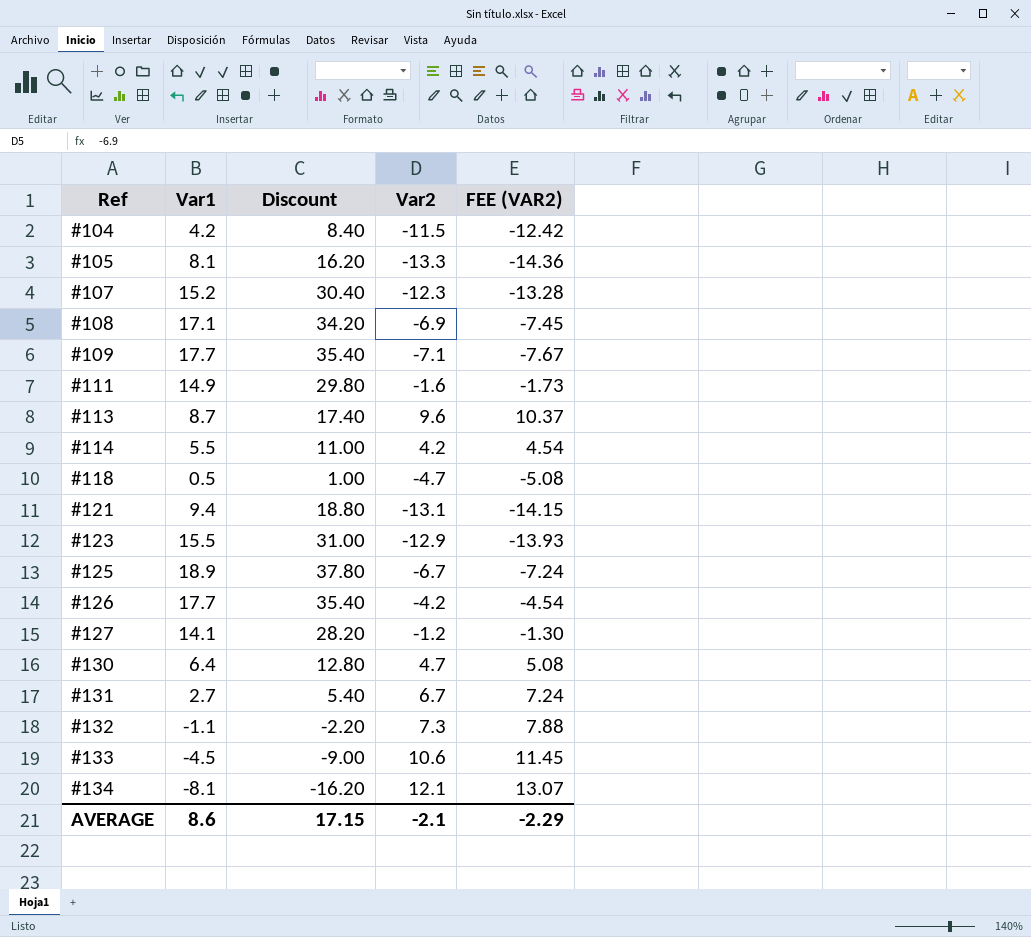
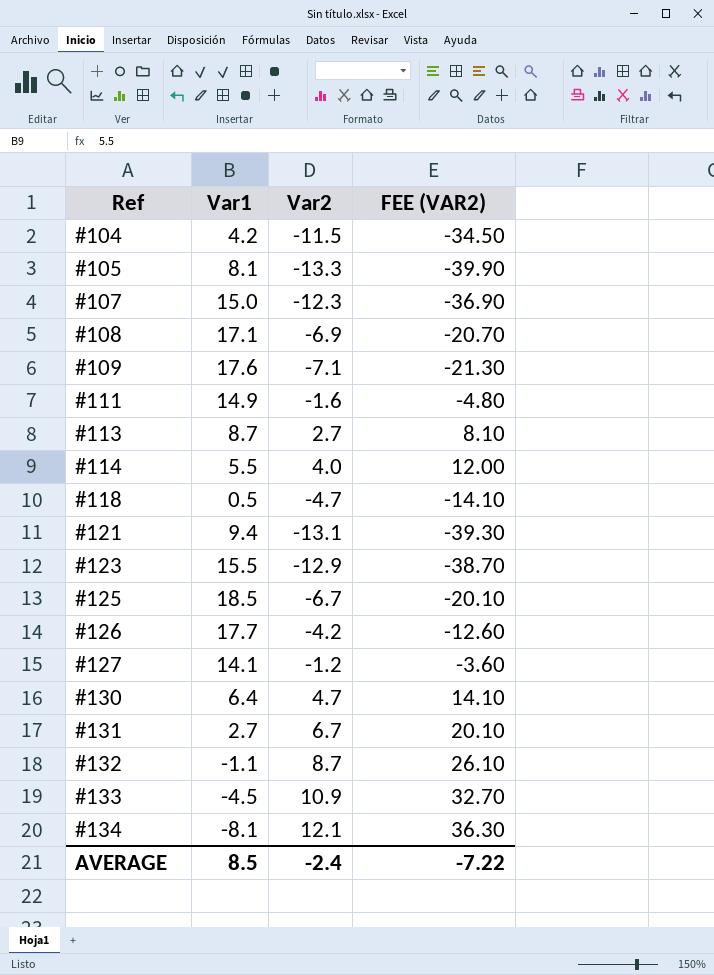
column Discount | formula: [Var1] * 2 -> none
column FEE (VAR2) | formula: [Var2] * 1.08 -> [Var2] * 3
#107 | Var1: 15.2 -> 15.0
#109 | Var1: 17.7 -> 17.6
#113 | Var2: 9.6 -> 2.7
#114 | Var2: 4.2 -> 4.0
#125 | Var1: 18.9 -> 18.5
#132 | Var2: 7.3 -> 8.7
#133 | Var2: 10.6 -> 10.9
AVERAGE | Var1: 8.6 -> 8.5
AVERAGE | Var2: -2.1 -> -2.4
AVERAGE | FEE (VAR2): -2.29 -> -7.22

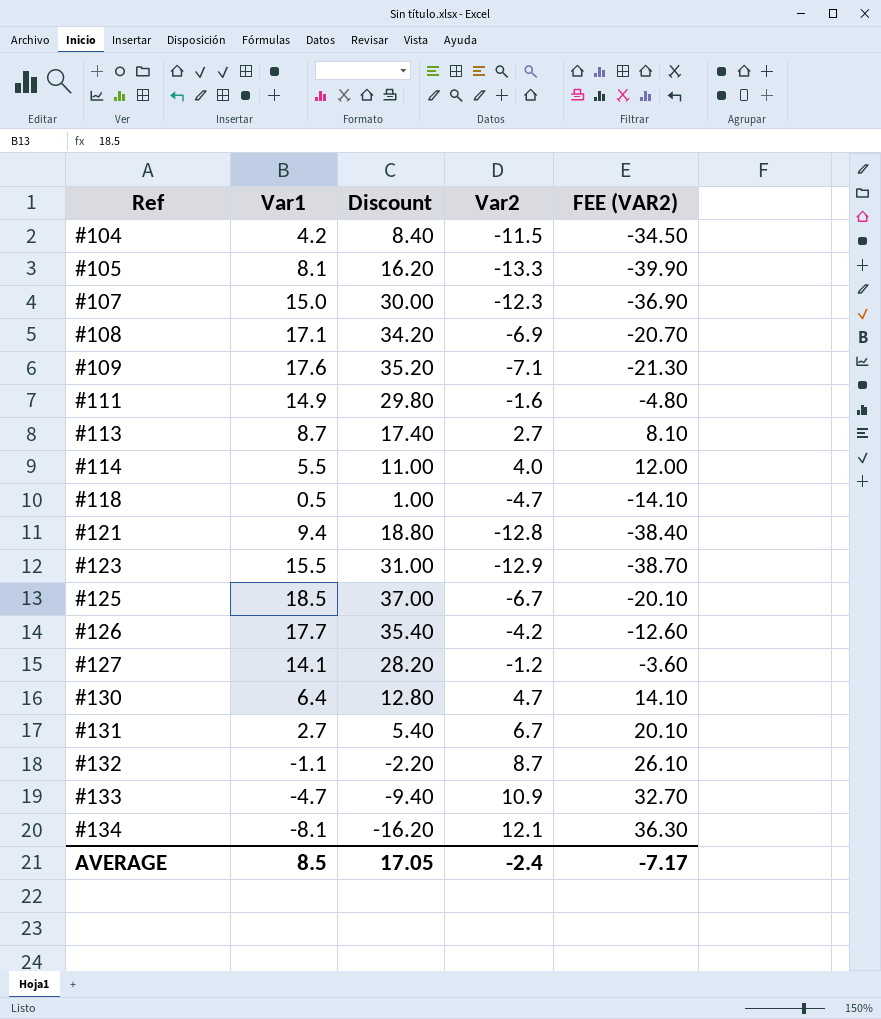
column Discount | formula: none -> [Var1] * 2
#121 | Var2: -13.1 -> -12.8
#121 | FEE (VAR2): -39.30 -> -38.40
#133 | Var1: -4.5 -> -4.7
AVERAGE | FEE (VAR2): -7.22 -> -7.17

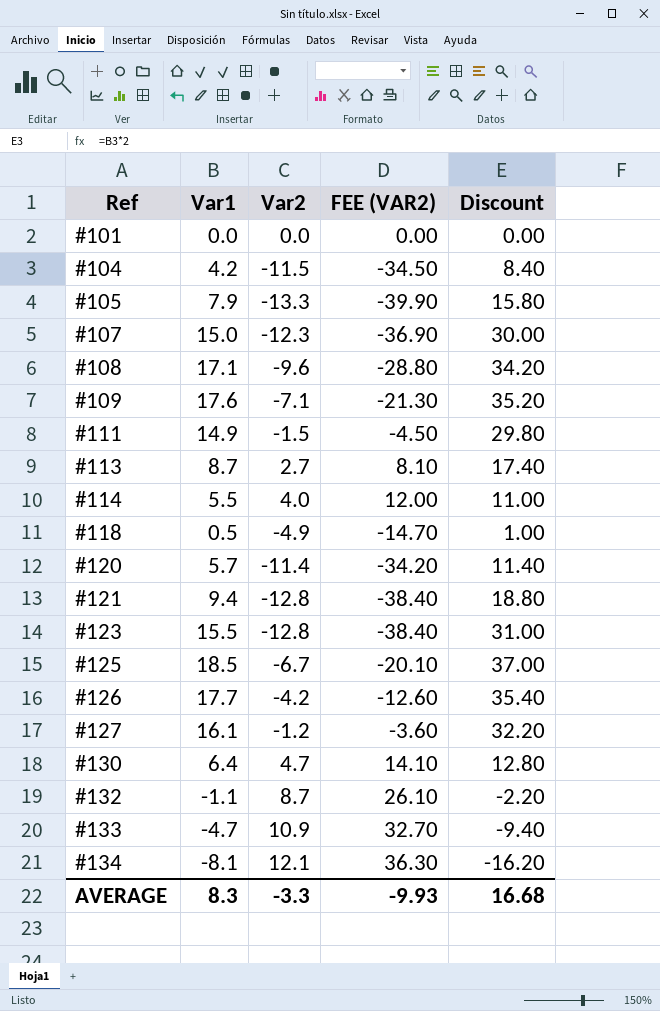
column Discount | position: 3 -> 5
row #131: 2.7 | 5.40 | 6.7 | 20.10 -> none
row #101: none -> 0.0 | 0.0 | 0.00 | 0.00
#105 | Var1: 8.1 -> 7.9
#105 | Discount: 16.20 -> 15.80
#108 | Var2: -6.9 -> -9.6
#108 | FEE (VAR2): -20.70 -> -28.80
#111 | Var2: -1.6 -> -1.5
#111 | FEE (VAR2): -4.80 -> -4.50
#118 | Var2: -4.7 -> -4.9
#118 | FEE (VAR2): -14.10 -> -14.70
row #120: none -> 5.7 | -11.4 | -34.20 | 11.40
#123 | Var2: -12.9 -> -12.8
#123 | FEE (VAR2): -38.70 -> -38.40
#127 | Var1: 14.1 -> 16.1
#127 | Discount: 28.20 -> 32.20
AVERAGE | Var1: 8.5 -> 8.3
AVERAGE | Var2: -2.4 -> -3.3
AVERAGE | FEE (VAR2): -7.17 -> -9.93
AVERAGE | Discount: 17.05 -> 16.68

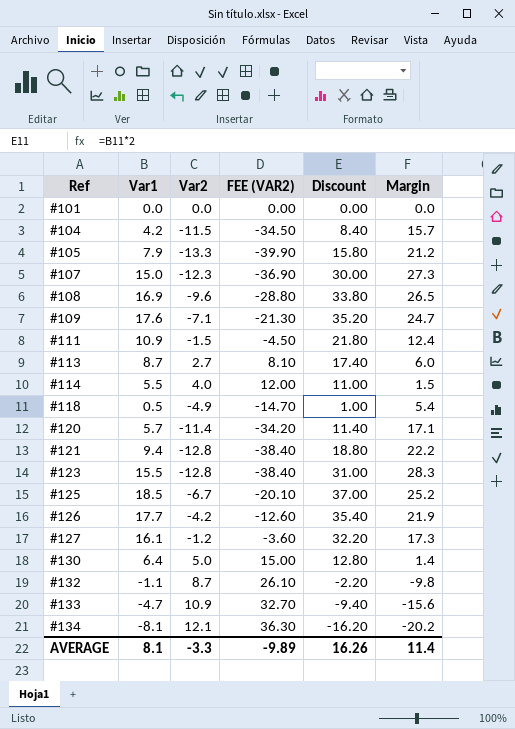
column Margin | formula: none -> [Var1] - [Var2]
#108 | Var1: 17.1 -> 16.9
#108 | Discount: 34.20 -> 33.80
#111 | Var1: 14.9 -> 10.9
#111 | Discount: 29.80 -> 21.80
#130 | Var2: 4.7 -> 5.0
#130 | FEE (VAR2): 14.10 -> 15.00
AVERAGE | Var1: 8.3 -> 8.1
AVERAGE | FEE (VAR2): -9.93 -> -9.89
AVERAGE | Discount: 16.68 -> 16.26

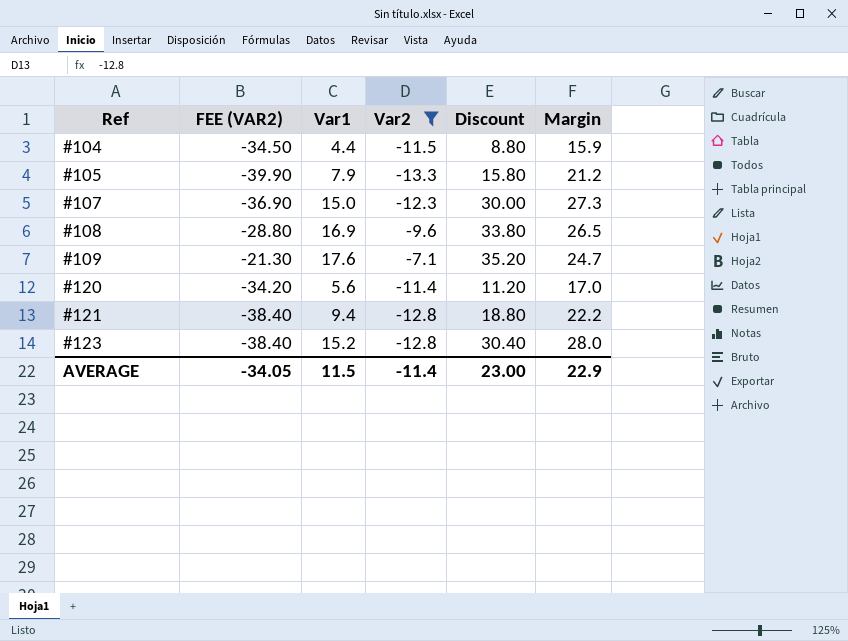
filter: none -> Var2 <= -7.1
column FEE (VAR2) | position: 4 -> 2
#104 | Var1: 4.2 -> 4.4
#104 | Discount: 8.40 -> 8.80
#104 | Margin: 15.7 -> 15.9
#120 | Var1: 5.7 -> 5.6
#120 | Discount: 11.40 -> 11.20
#120 | Margin: 17.1 -> 17.0
#123 | Var1: 15.5 -> 15.2
#123 | Discount: 31.00 -> 30.40
#123 | Margin: 28.3 -> 28.0
AVERAGE | FEE (VAR2): -9.89 -> -34.05
AVERAGE | Var1: 8.1 -> 11.5
AVERAGE | Var2: -3.3 -> -11.4
AVERAGE | Discount: 16.26 -> 23.00
AVERAGE | Margin: 11.4 -> 22.9

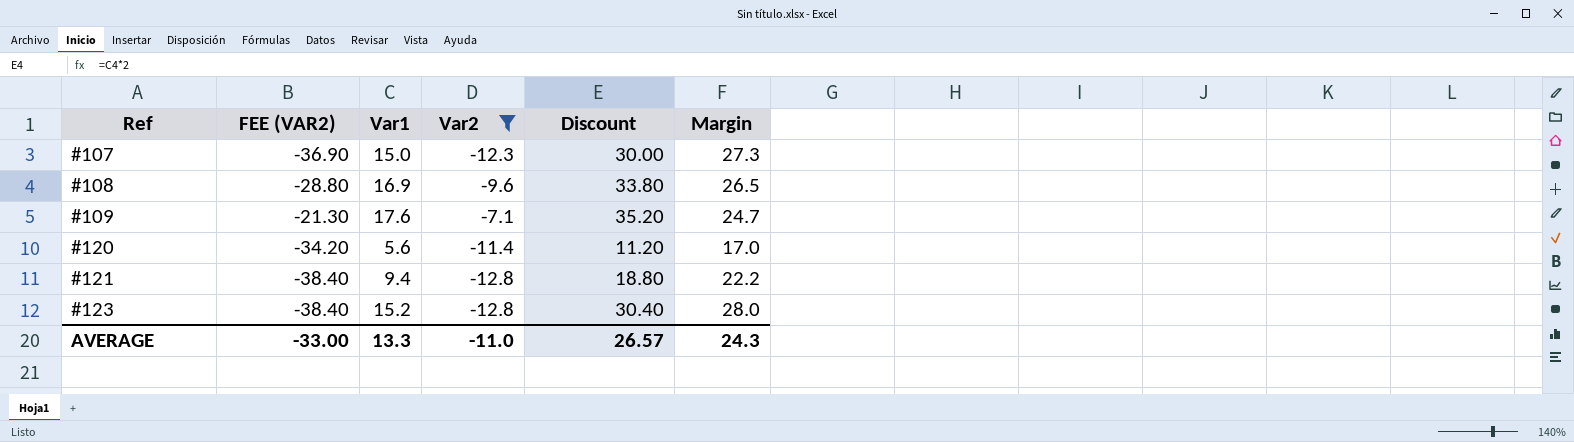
row #104: -34.50 | 4.4 | -11.5 | 8.80 | 15.9 -> none
row #105: -39.90 | 7.9 | -13.3 | 15.80 | 21.2 -> none
AVERAGE | FEE (VAR2): -34.05 -> -33.00
AVERAGE | Var1: 11.5 -> 13.3
AVERAGE | Var2: -11.4 -> -11.0
AVERAGE | Discount: 23.00 -> 26.57
AVERAGE | Margin: 22.9 -> 24.3

